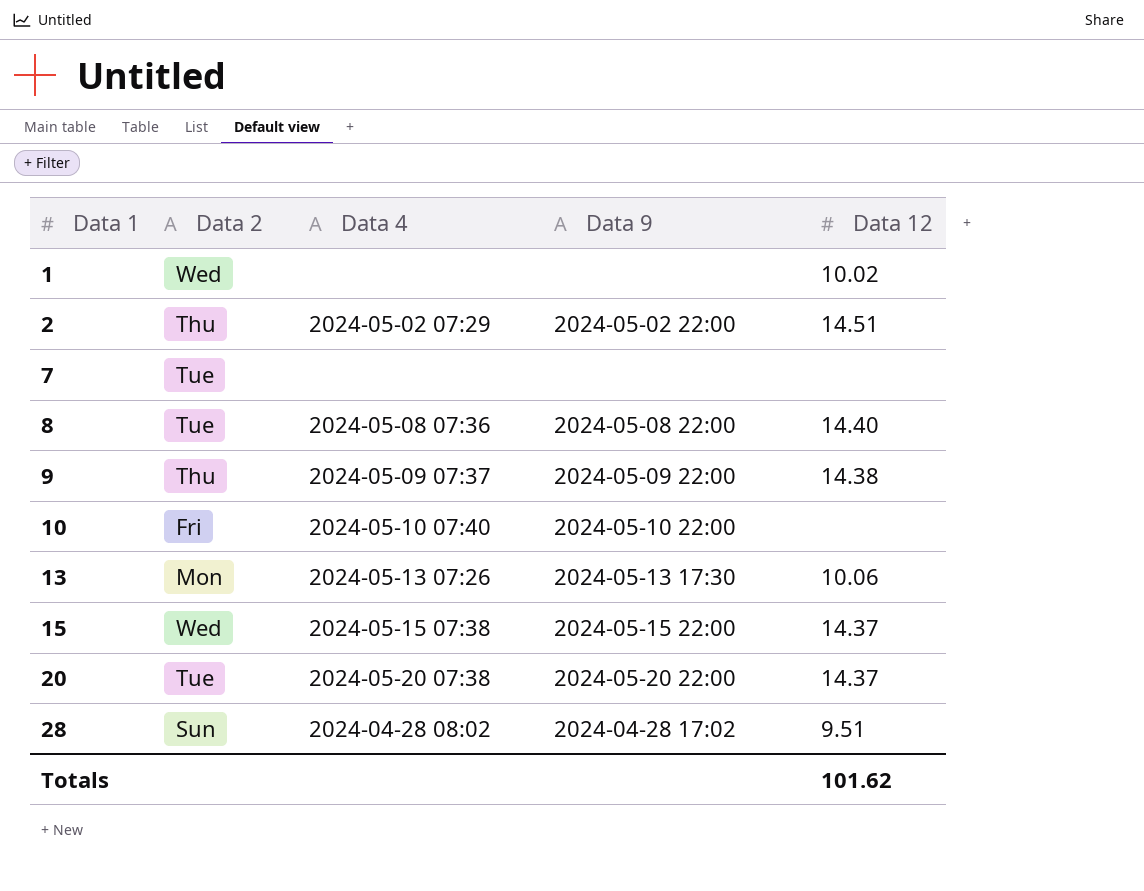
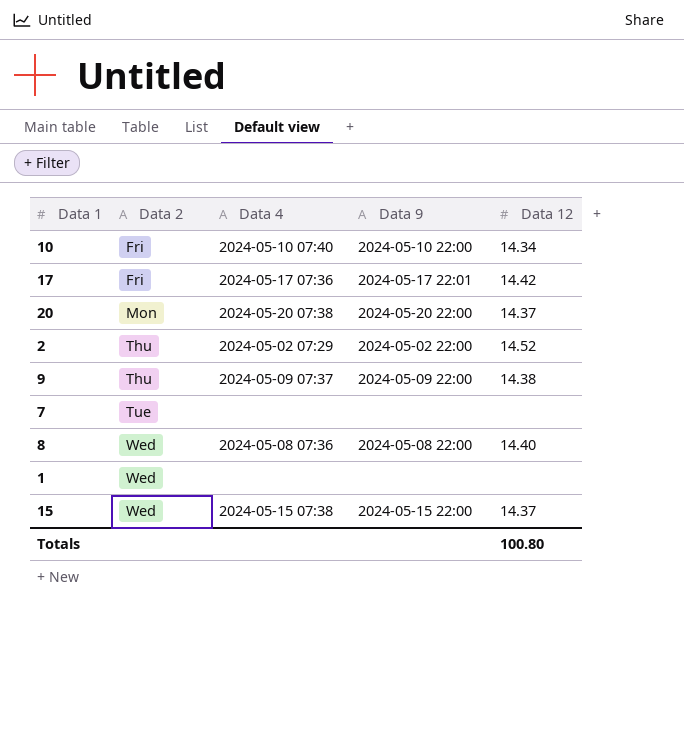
row order: Data 1 ascending -> Data 2 ascending
row 13: Mon | 2024-05-13 07:26 | 2024-05-13 17:30 | 10.06 -> none
row 28: Sun | 2024-04-28 08:02 | 2024-04-28 17:02 | 9.51 -> none
10 | Data 12: none -> 14.34
row 17: none -> Fri | 2024-05-17 07:36 | 2024-05-17 22:01 | 14.42
20 | Data 2: Tue -> Mon
2 | Data 12: 14.51 -> 14.52
8 | Data 2: Tue -> Wed
1 | Data 12: 10.02 -> none
Totals | Data 12: 101.62 -> 100.80

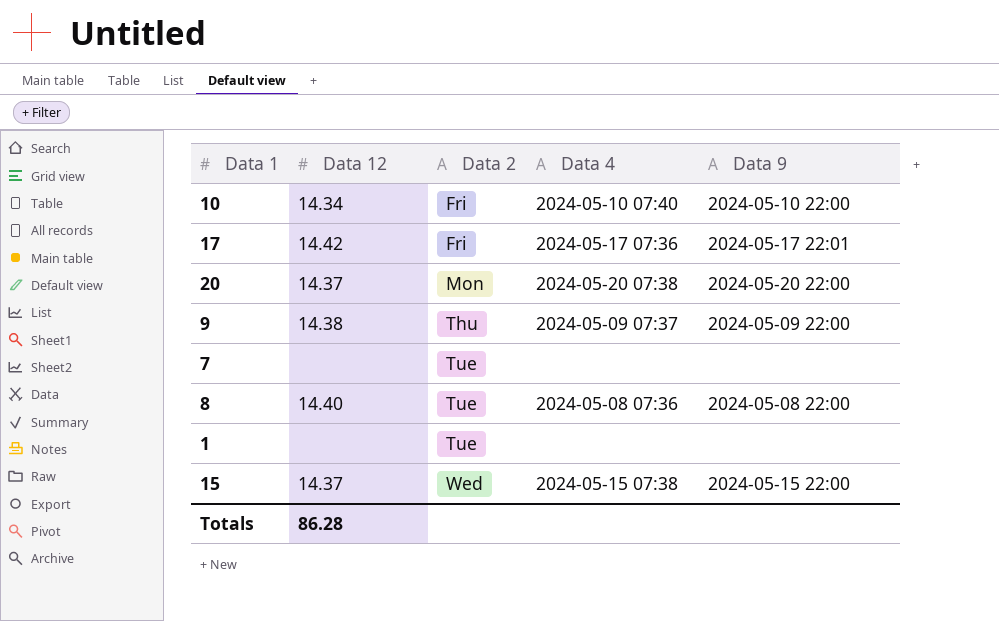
column Data 12 | position: 5 -> 2
row 2: Thu | 2024-05-02 07:29 | 2024-05-02 22:00 | 14.52 -> none
8 | Data 2: Wed -> Tue
1 | Data 2: Wed -> Tue
Totals | Data 12: 100.80 -> 86.28

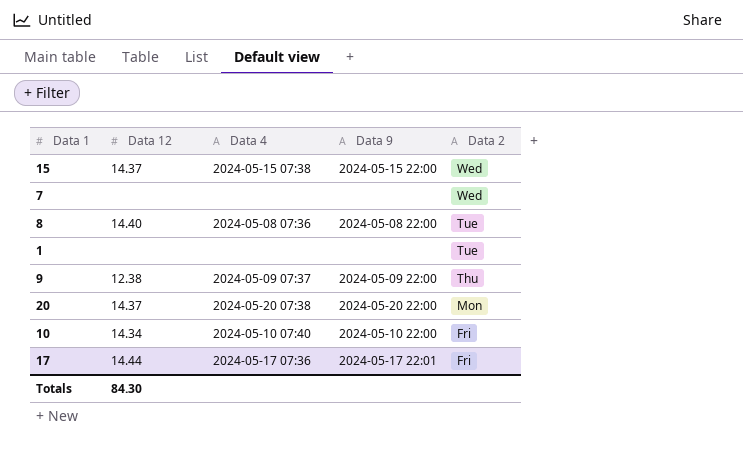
row order: Data 2 ascending -> Data 2 descending
column Data 2 | position: 3 -> 5
7 | Data 2: Tue -> Wed
9 | Data 12: 14.38 -> 12.38
17 | Data 12: 14.42 -> 14.44
Totals | Data 12: 86.28 -> 84.30

